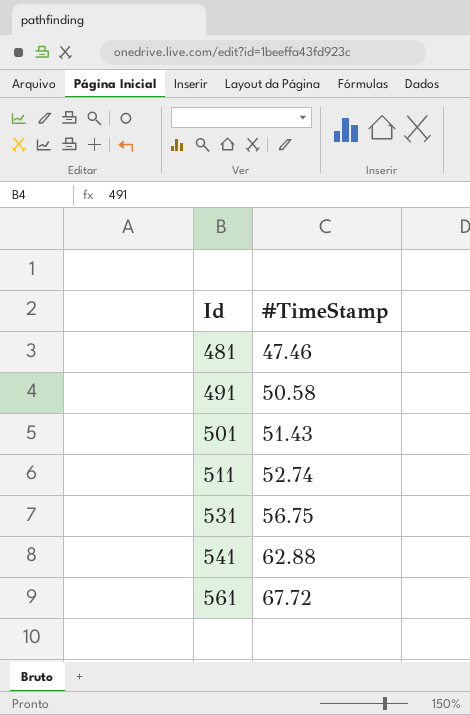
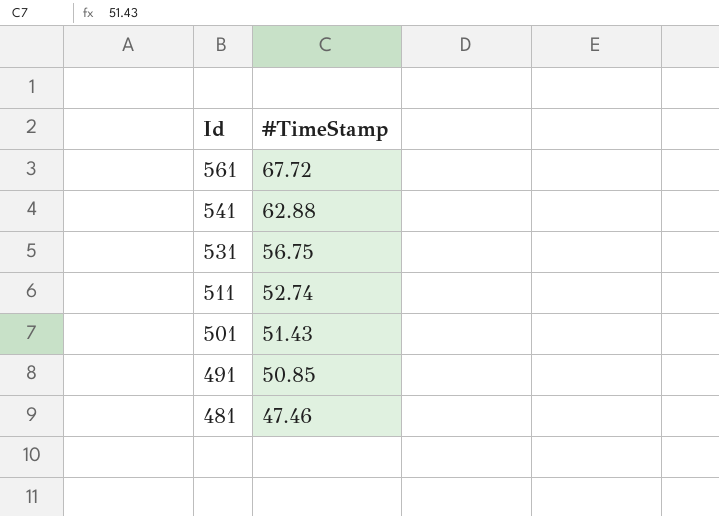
row order: Id ascending -> Id descending
491 | #TimeStamp: 50.58 -> 50.85

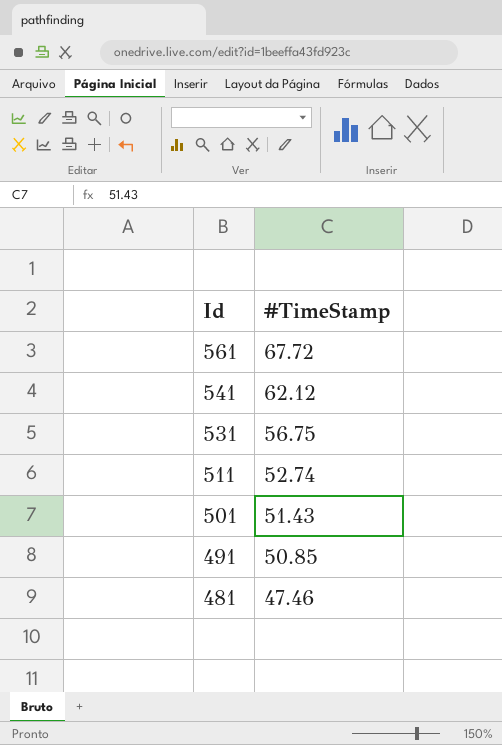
541 | #TimeStamp: 62.88 -> 62.12

